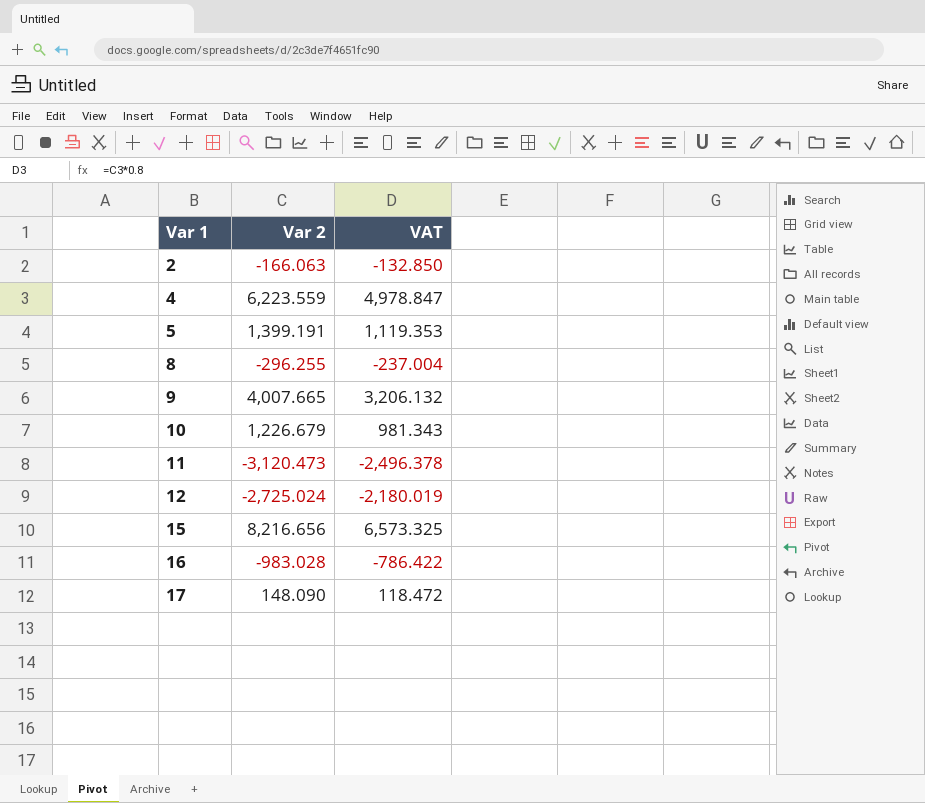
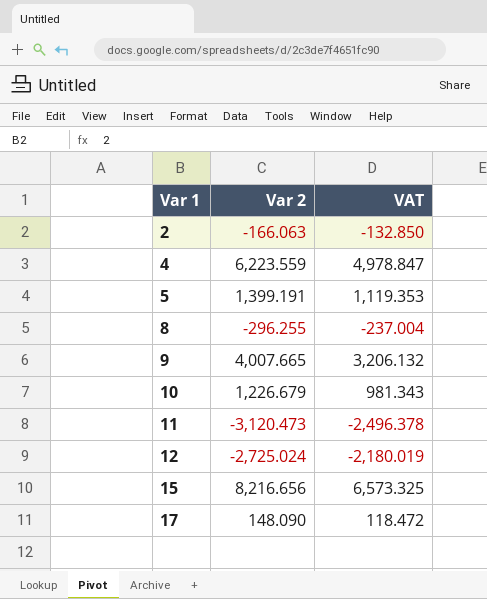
row 16: -983.028 | -786.422 -> none

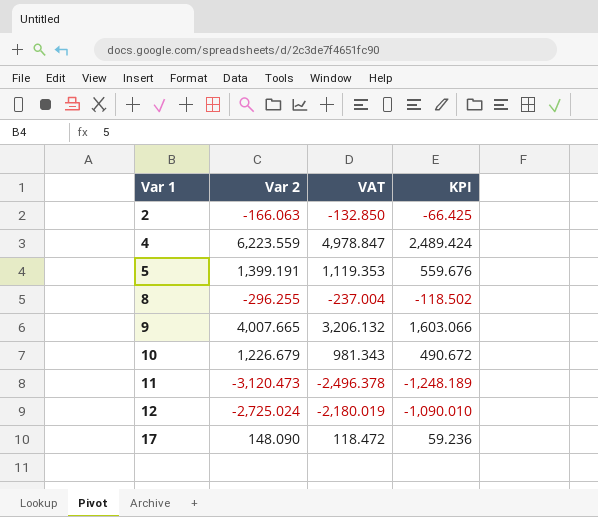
column KPI | formula: none -> [Var 2] * 0.4
row 15: 8,216.656 | 6,573.325 -> none

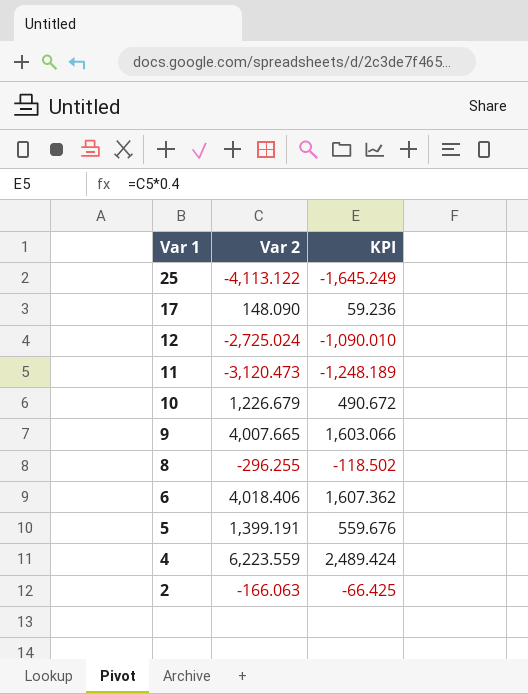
row order: Var 1 ascending -> Var 1 descending
column VAT | formula: [Var 2] * 0.8 -> none
row 25: none -> -4,113.122 | -1,645.249
row 6: none -> 4,018.406 | 1,607.362

